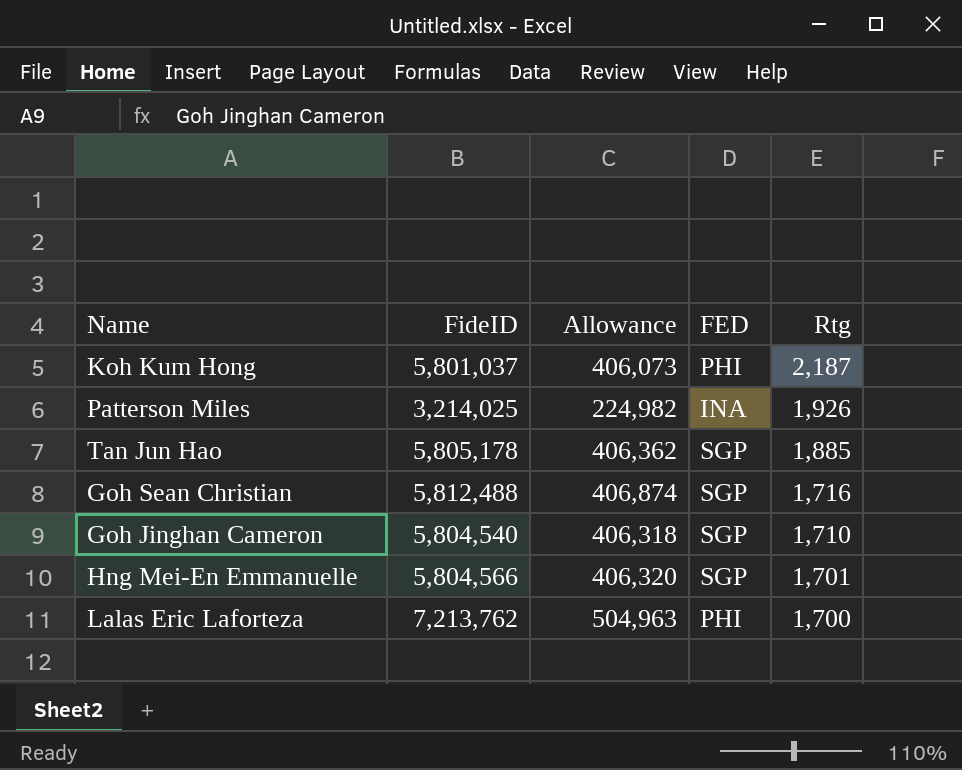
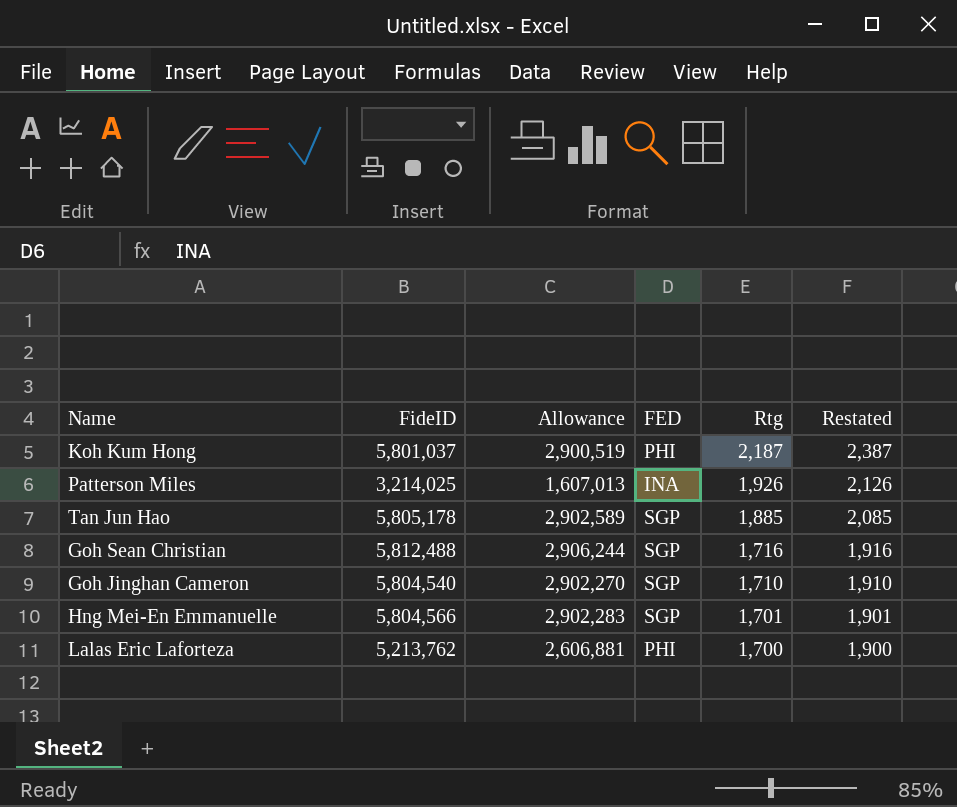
column Allowance | formula: [FideID] * 0.07 -> [FideID] * 0.5
column Restated | formula: none -> [Rtg] + 200
Lalas Eric Laforteza | FideID: 7,213,762 -> 5,213,762

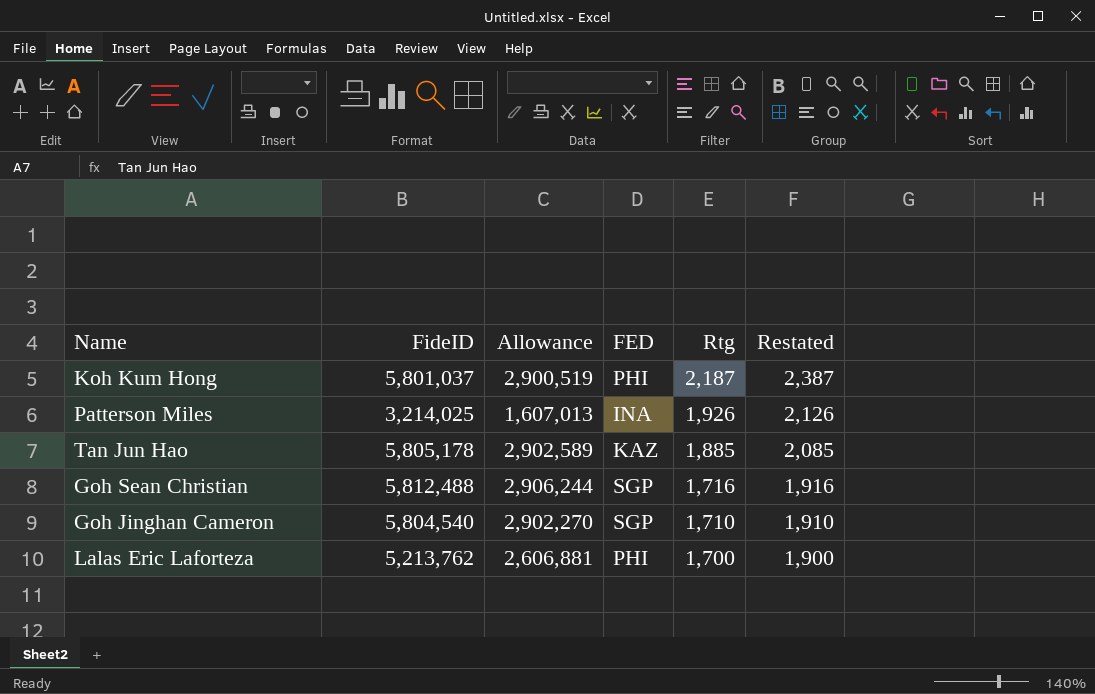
row Hng Mei-En Emmanuelle: 5,804,566 | 2,902,283 | SGP | 1,701 | 1,901 -> none
Tan Jun Hao | FED: SGP -> KAZ

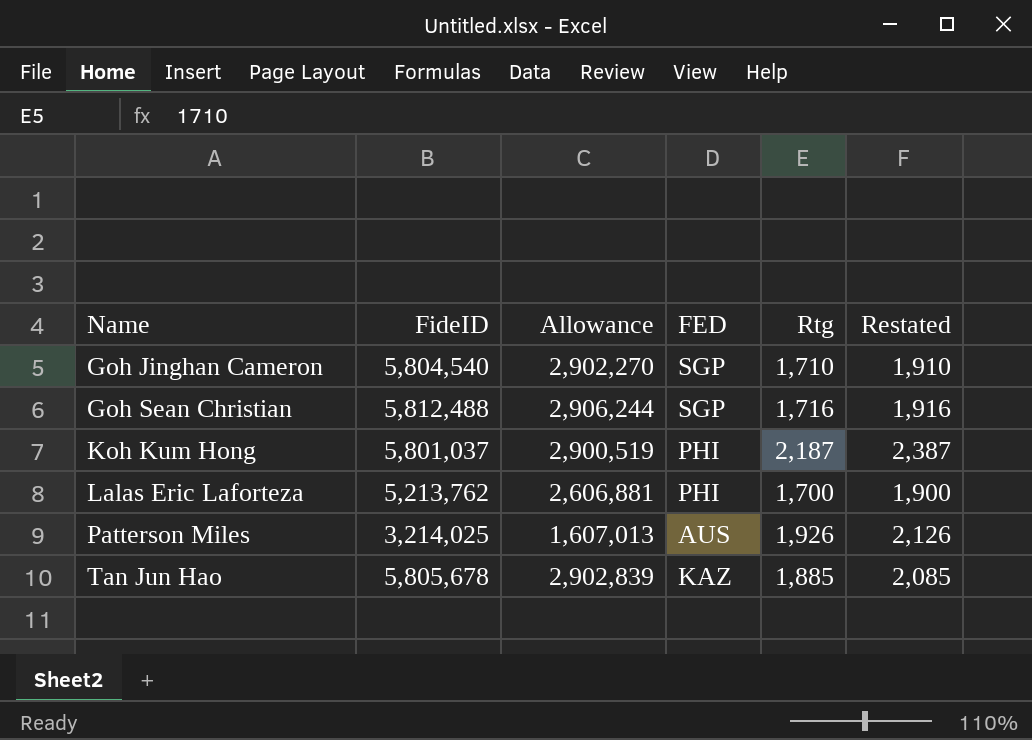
row order: Rtg descending -> Name ascending
Patterson Miles | FED: INA -> AUS
Tan Jun Hao | FideID: 5,805,178 -> 5,805,678
Tan Jun Hao | Allowance: 2,902,589 -> 2,902,839

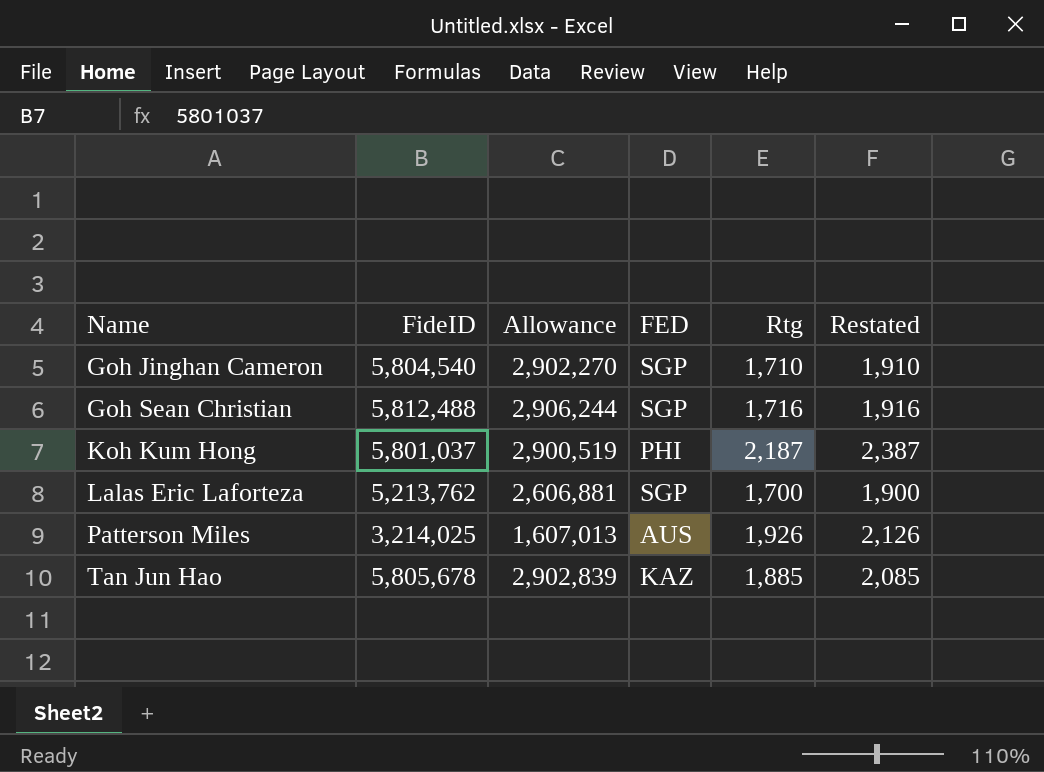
Lalas Eric Laforteza | FED: PHI -> SGP

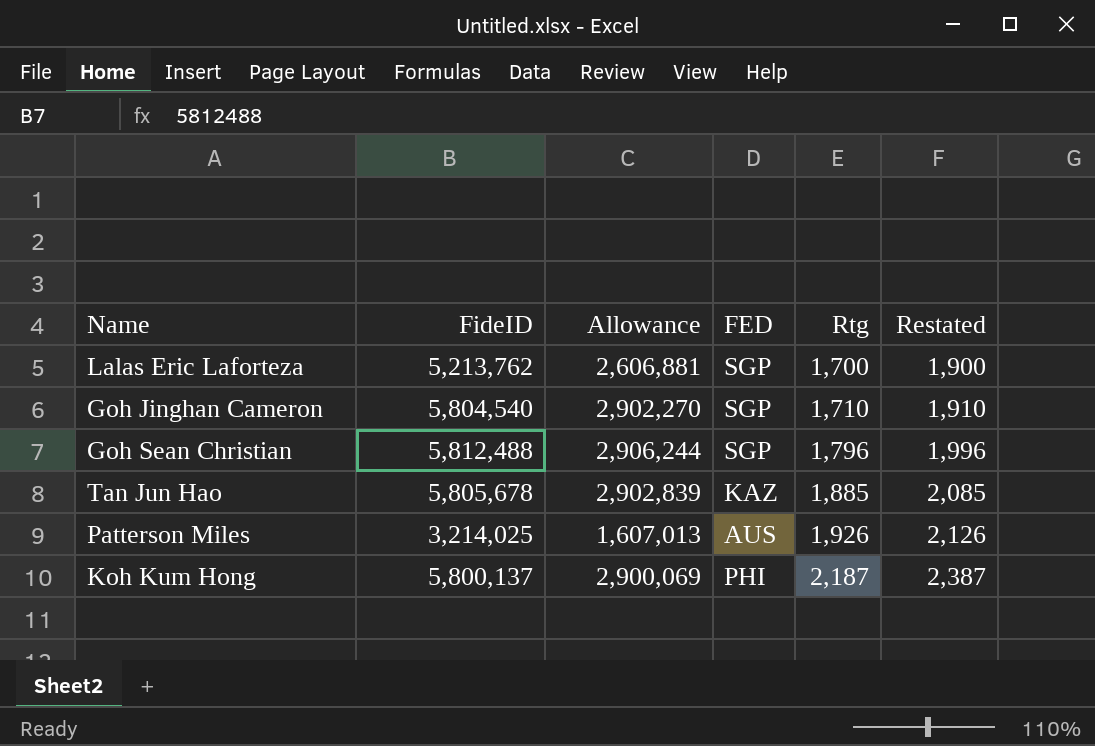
row order: Name ascending -> Rtg ascending
Goh Sean Christian | Rtg: 1,716 -> 1,796
Goh Sean Christian | Restated: 1,916 -> 1,996
Koh Kum Hong | FideID: 5,801,037 -> 5,800,137
Koh Kum Hong | Allowance: 2,900,519 -> 2,900,069

